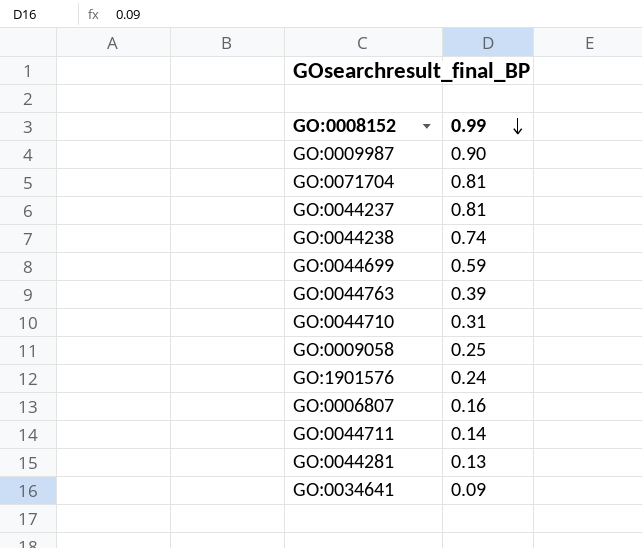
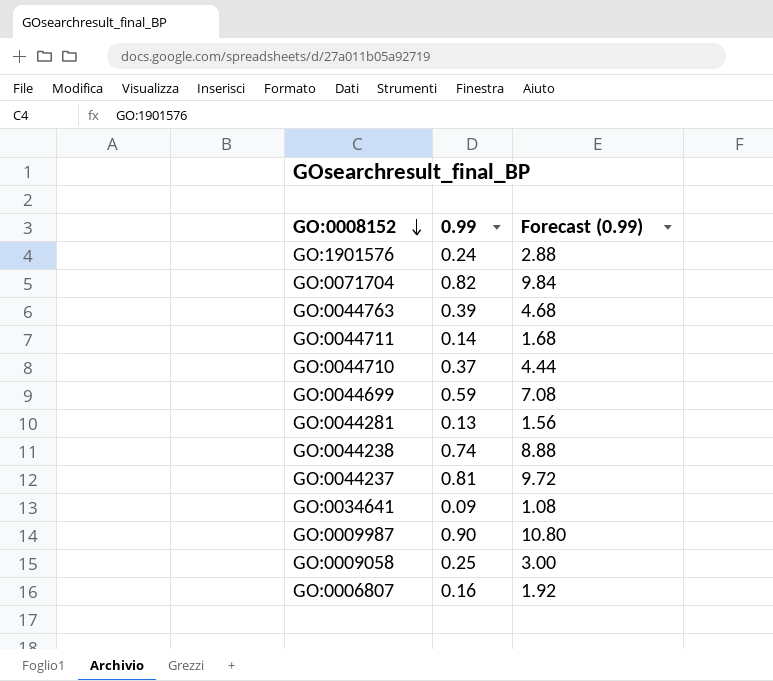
row order: 0.99 descending -> GO:0008152 descending
column Forecast (0.99) | formula: none -> [0.99] * 12
GO:0071704 | 0.99: 0.81 -> 0.82
GO:0044710 | 0.99: 0.31 -> 0.37

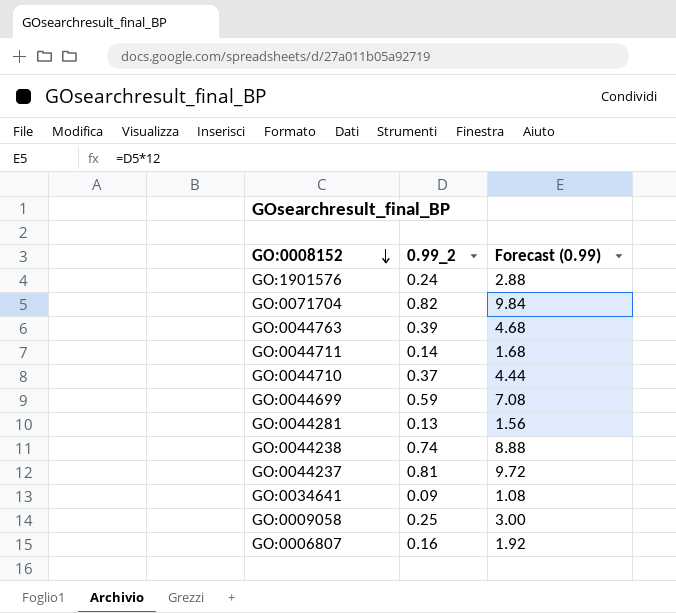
column name: 0.99 -> 0.99_2
row GO:0009987: 0.90 | 10.80 -> none

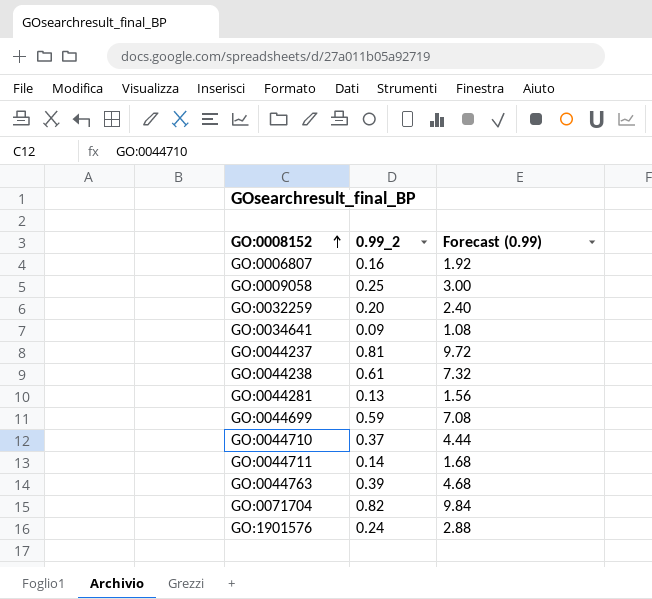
row order: GO:0008152 descending -> GO:0008152 ascending
row GO:0032259: none -> 0.20 | 2.40
GO:0044238 | 0.99_2: 0.74 -> 0.61
GO:0044238 | Forecast (0.99): 8.88 -> 7.32

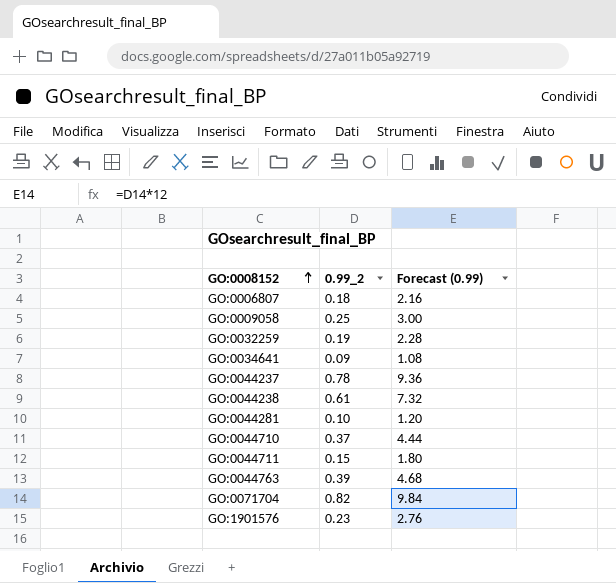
row GO:0044699: 0.59 | 7.08 -> none
GO:0006807 | 0.99_2: 0.16 -> 0.18
GO:0006807 | Forecast (0.99): 1.92 -> 2.16
GO:0032259 | 0.99_2: 0.20 -> 0.19
GO:0032259 | Forecast (0.99): 2.40 -> 2.28
GO:0044237 | 0.99_2: 0.81 -> 0.78
GO:0044237 | Forecast (0.99): 9.72 -> 9.36
GO:0044281 | 0.99_2: 0.13 -> 0.10
GO:0044281 | Forecast (0.99): 1.56 -> 1.20
GO:0044711 | 0.99_2: 0.14 -> 0.15
GO:0044711 | Forecast (0.99): 1.68 -> 1.80
GO:1901576 | 0.99_2: 0.24 -> 0.23
GO:1901576 | Forecast (0.99): 2.88 -> 2.76

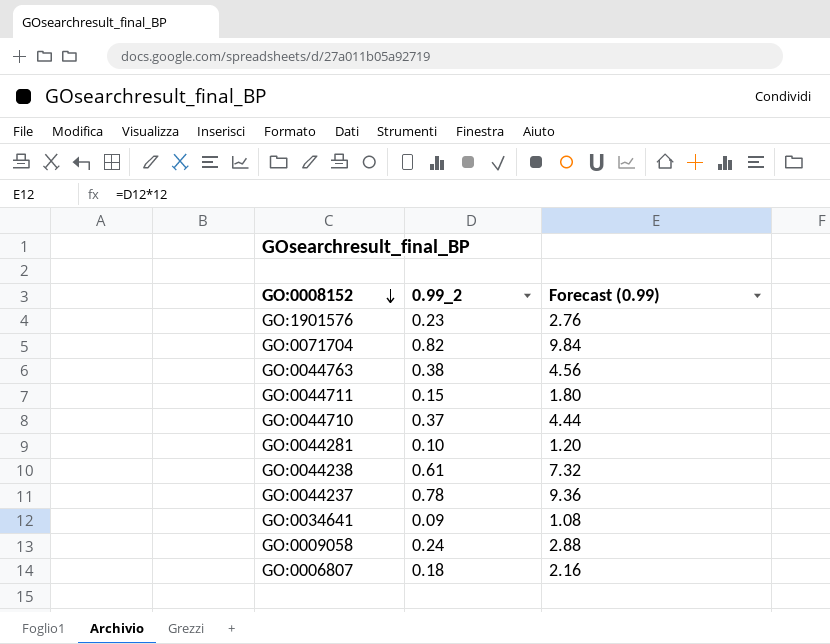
row order: GO:0008152 ascending -> GO:0008152 descending
row GO:0032259: 0.19 | 2.28 -> none
GO:0044763 | 0.99_2: 0.39 -> 0.38
GO:0044763 | Forecast (0.99): 4.68 -> 4.56
GO:0009058 | 0.99_2: 0.25 -> 0.24
GO:0009058 | Forecast (0.99): 3.00 -> 2.88

